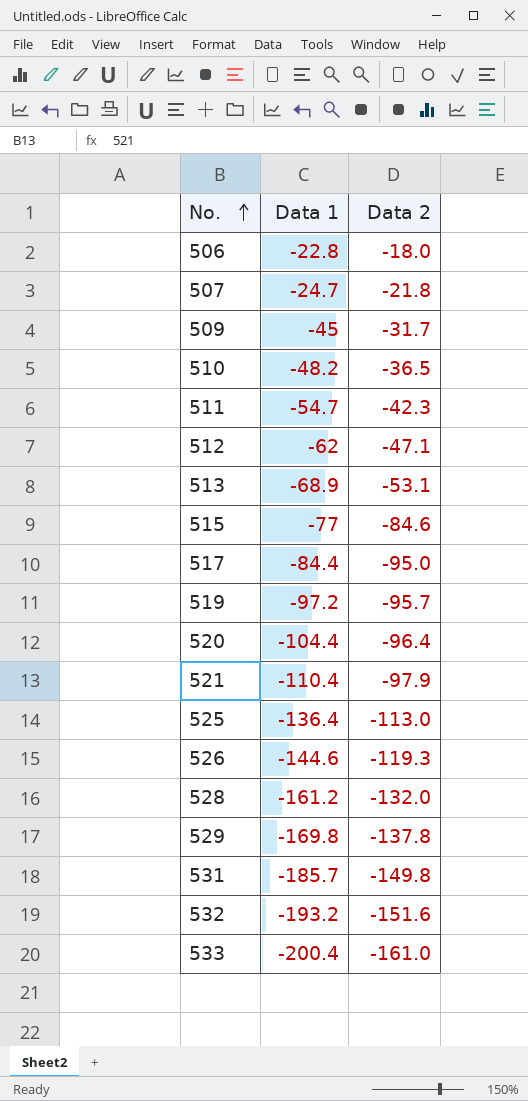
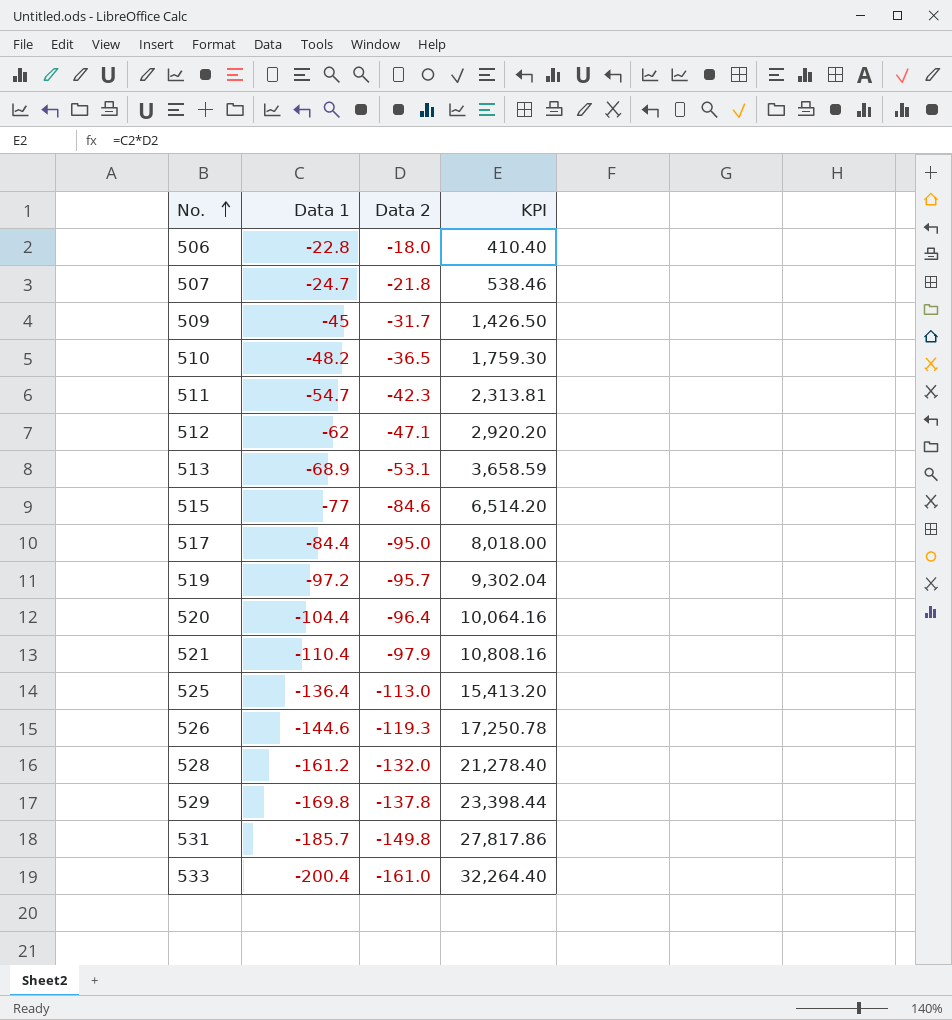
column KPI | formula: none -> [Data 1] * [Data 2]
row 532: -193.2 | -151.6 -> none

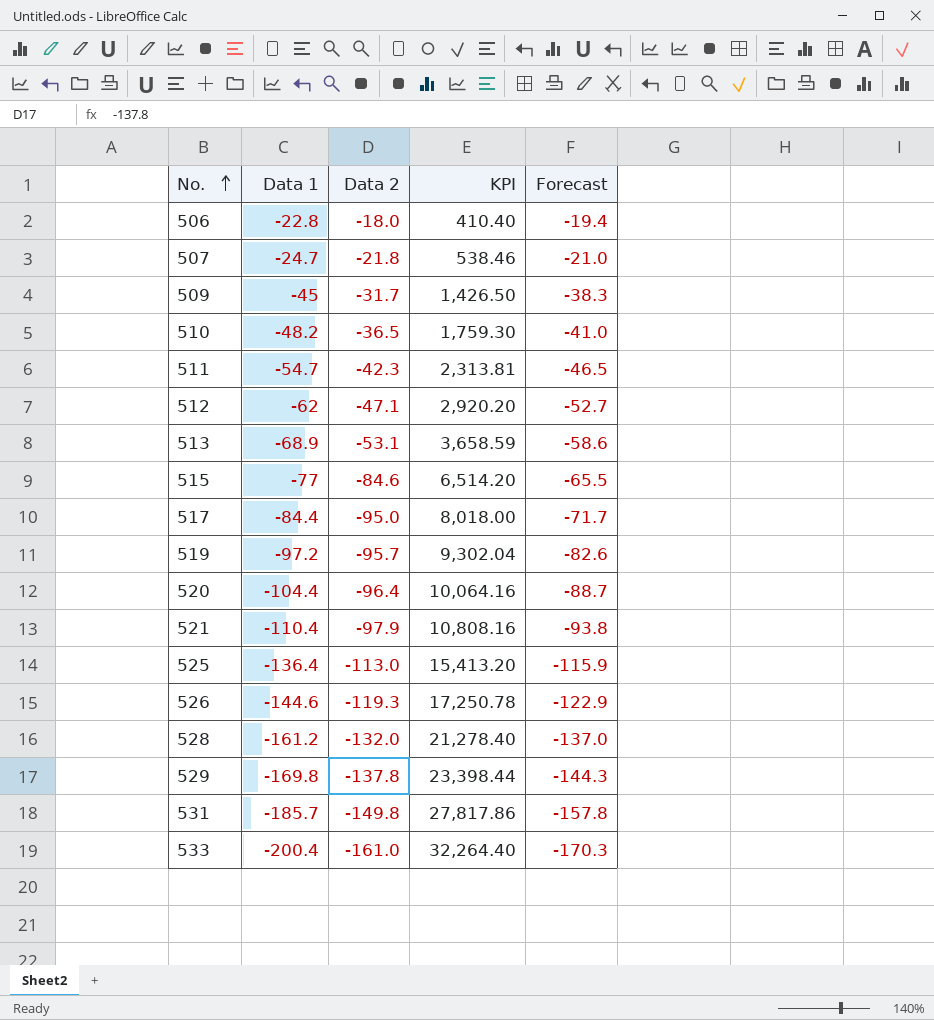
column Forecast | formula: none -> [Data 1] * 0.85

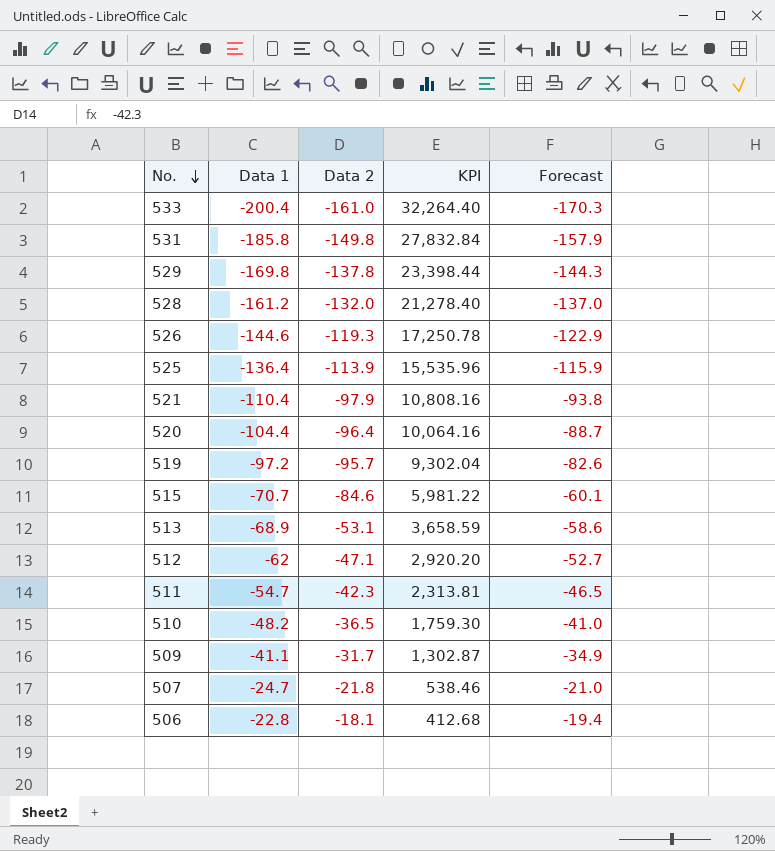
row order: No. ascending -> No. descending
row 517: -84.4 | -95.0 | 8,018.00 | -71.7 -> none
531 | Data 1: -185.7 -> -185.8
531 | KPI: 27,817.86 -> 27,832.84
531 | Forecast: -157.8 -> -157.9
525 | Data 2: -113.0 -> -113.9
525 | KPI: 15,413.20 -> 15,535.96
515 | Data 1: -77 -> -70.7
515 | KPI: 6,514.20 -> 5,981.22
515 | Forecast: -65.5 -> -60.1
509 | Data 1: -45 -> -41.1
509 | KPI: 1,426.50 -> 1,302.87
509 | Forecast: -38.3 -> -34.9
506 | Data 2: -18.0 -> -18.1
506 | KPI: 410.40 -> 412.68

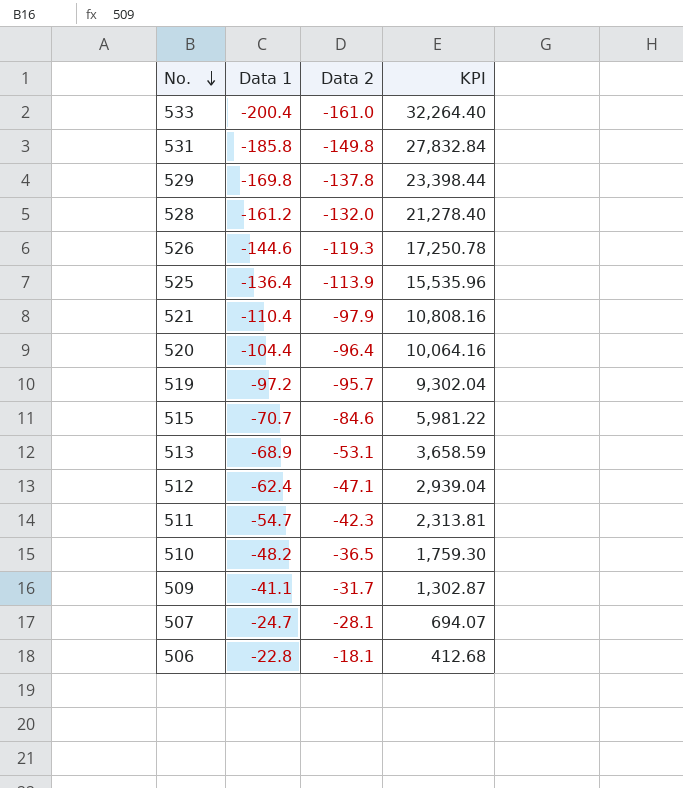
column Forecast | formula: [Data 1] * 0.85 -> none
512 | Data 1: -62 -> -62.4
512 | KPI: 2,920.20 -> 2,939.04
507 | Data 2: -21.8 -> -28.1
507 | KPI: 538.46 -> 694.07

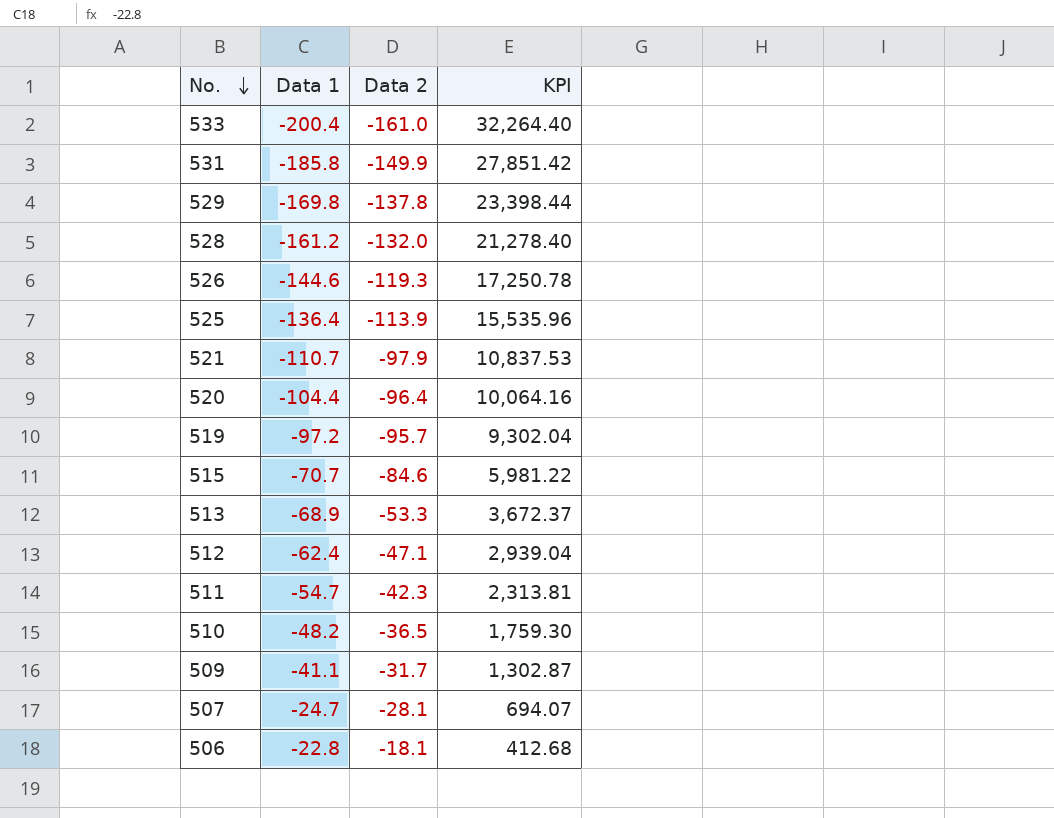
531 | Data 2: -149.8 -> -149.9
531 | KPI: 27,832.84 -> 27,851.42
521 | Data 1: -110.4 -> -110.7
521 | KPI: 10,808.16 -> 10,837.53
513 | Data 2: -53.1 -> -53.3
513 | KPI: 3,658.59 -> 3,672.37

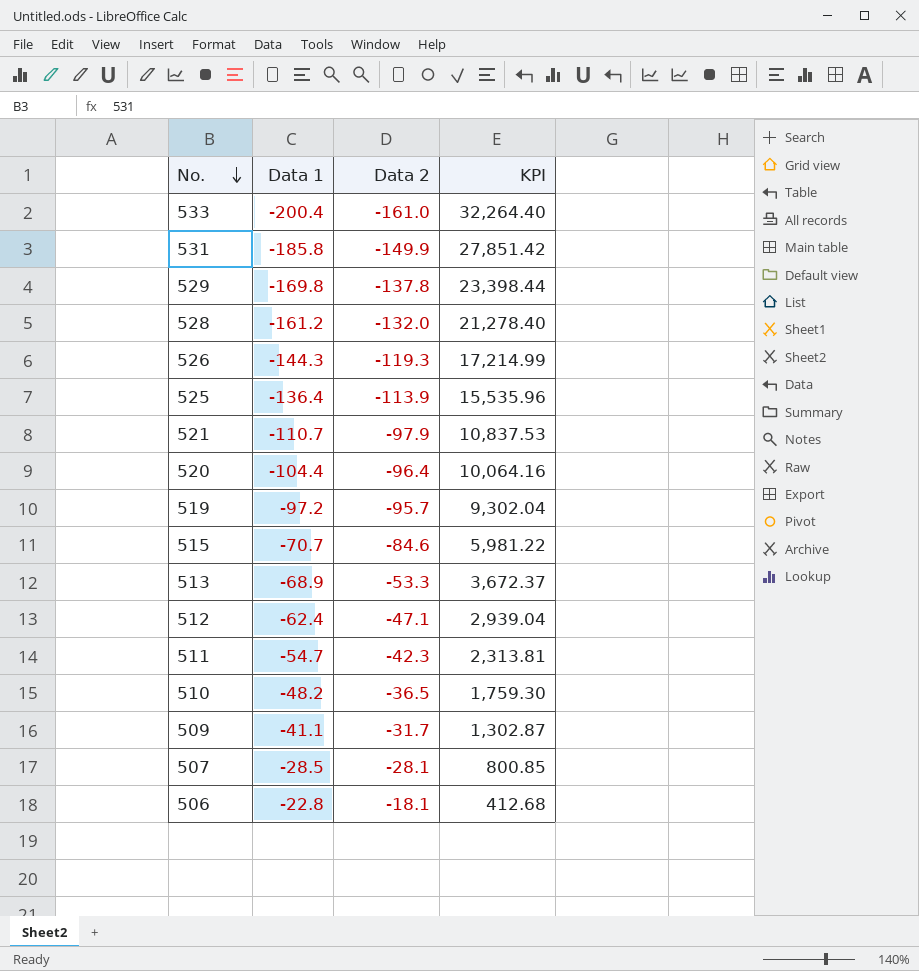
526 | Data 1: -144.6 -> -144.3
526 | KPI: 17,250.78 -> 17,214.99
507 | Data 1: -24.7 -> -28.5
507 | KPI: 694.07 -> 800.85

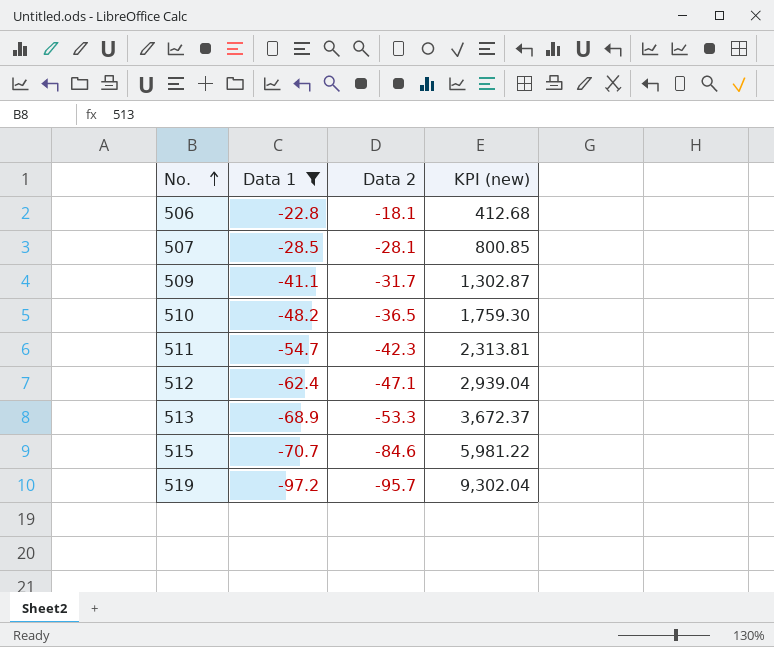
filter: none -> Data 1 >= -97.2
row order: No. descending -> No. ascending
column name: KPI -> KPI (new)

